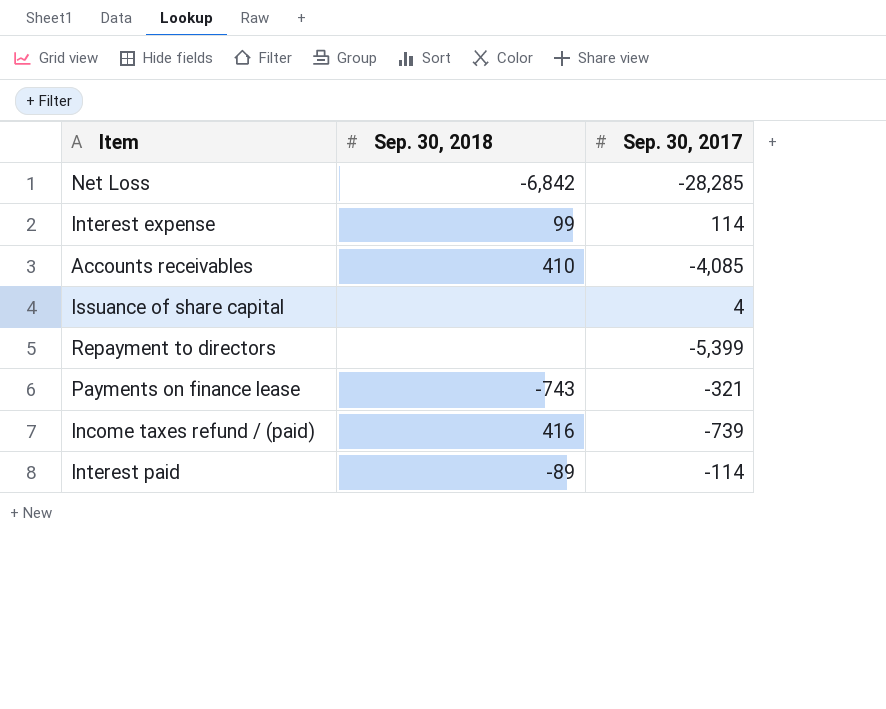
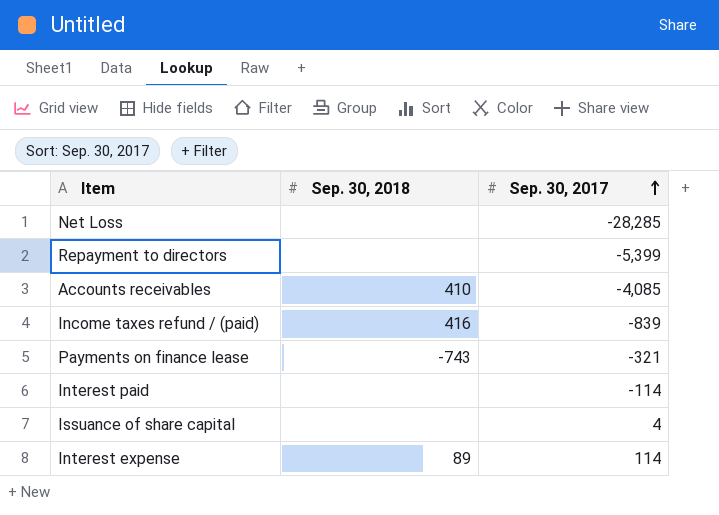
row order: none -> Sep. 30, 2017 ascending
Net Loss | Sep. 30, 2018: -6,842 -> none
Income taxes refund / (paid) | Sep. 30, 2017: -739 -> -839
Interest paid | Sep. 30, 2018: -89 -> none
Interest expense | Sep. 30, 2018: 99 -> 89

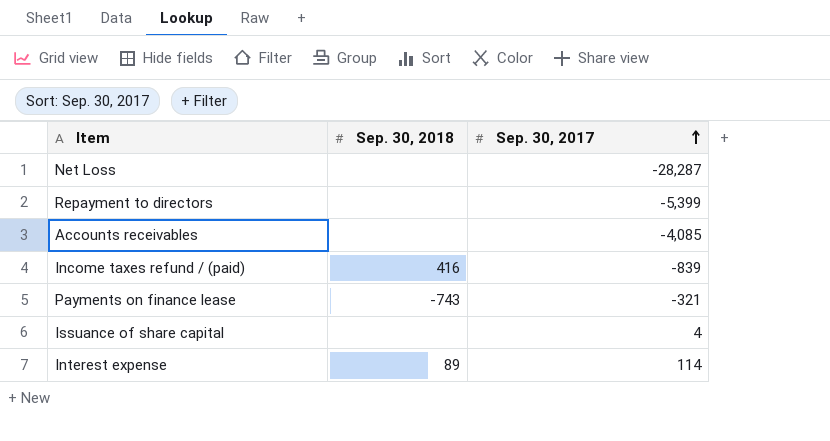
row Interest paid: none | -114 -> none
Net Loss | Sep. 30, 2017: -28,285 -> -28,287
Accounts receivables | Sep. 30, 2018: 410 -> none

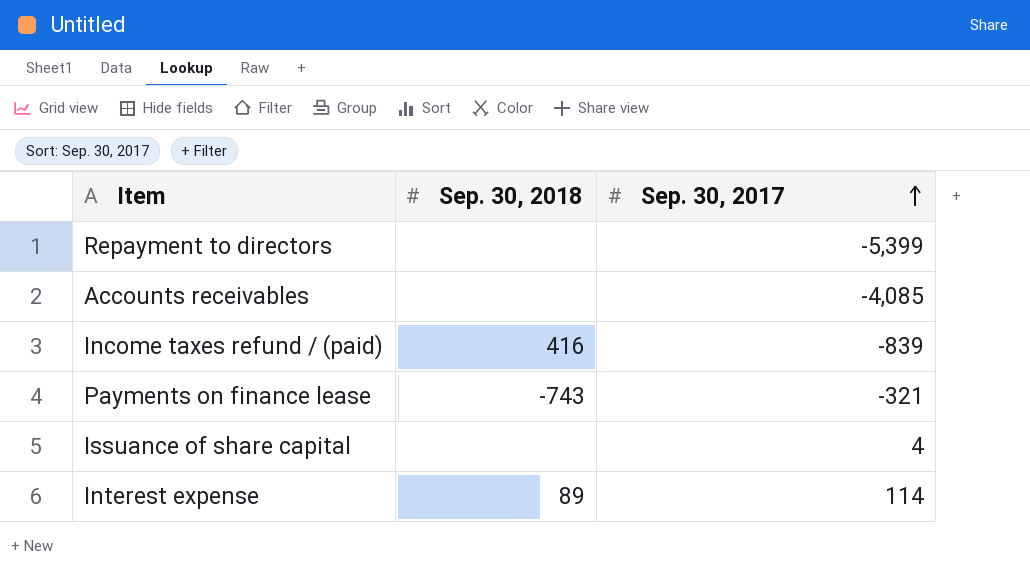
row Net Loss: none | -28,287 -> none

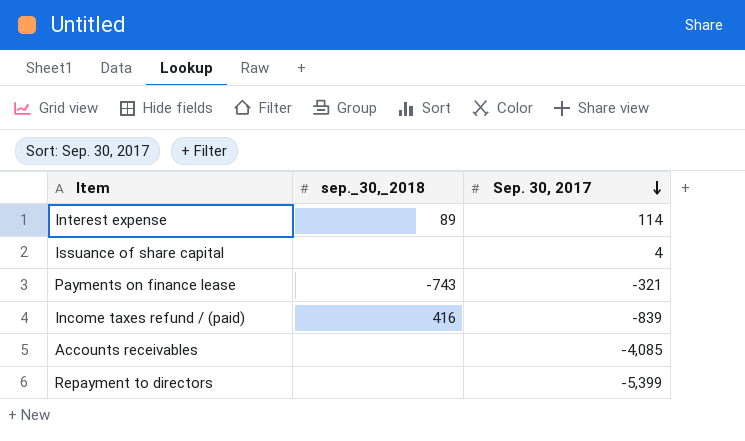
row order: Sep. 30, 2017 ascending -> Sep. 30, 2017 descending
column name: Sep. 30, 2018 -> sep._30,_2018

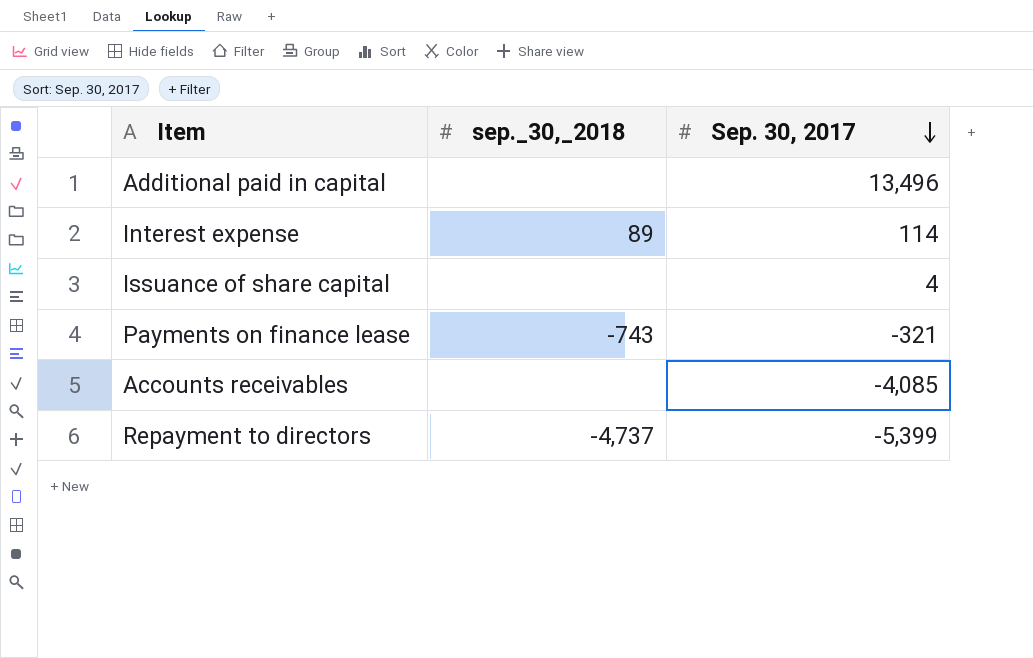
row Income taxes refund / (paid): 416 | -839 -> none
row Additional paid in capital: none -> none | 13,496
Repayment to directors | sep._30,_2018: none -> -4,737

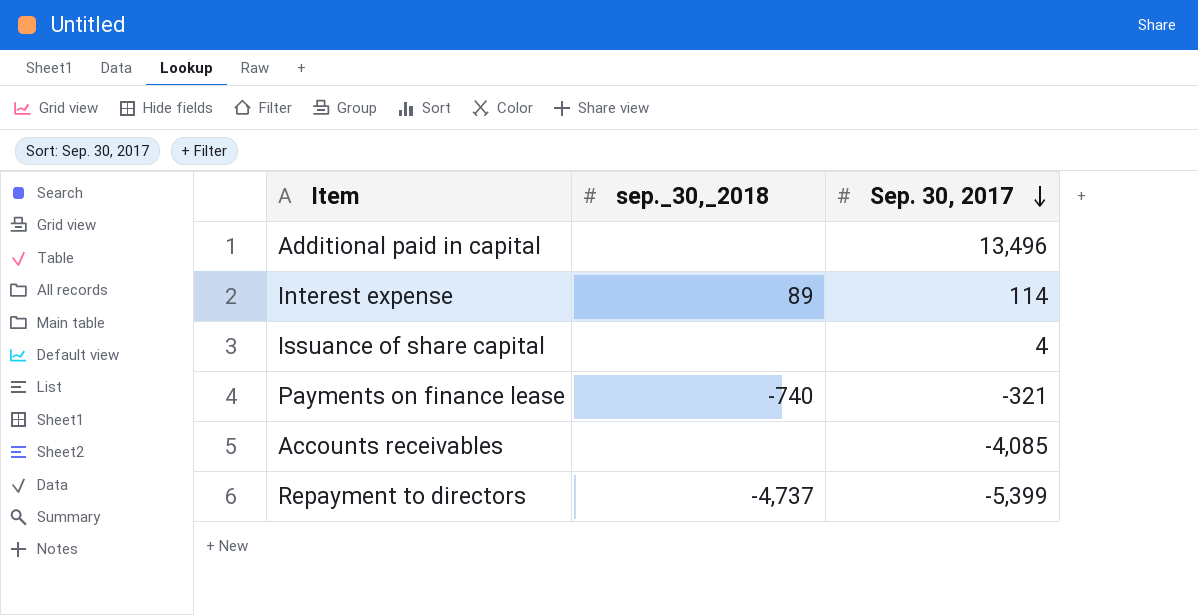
Payments on finance lease | sep._30,_2018: -743 -> -740

